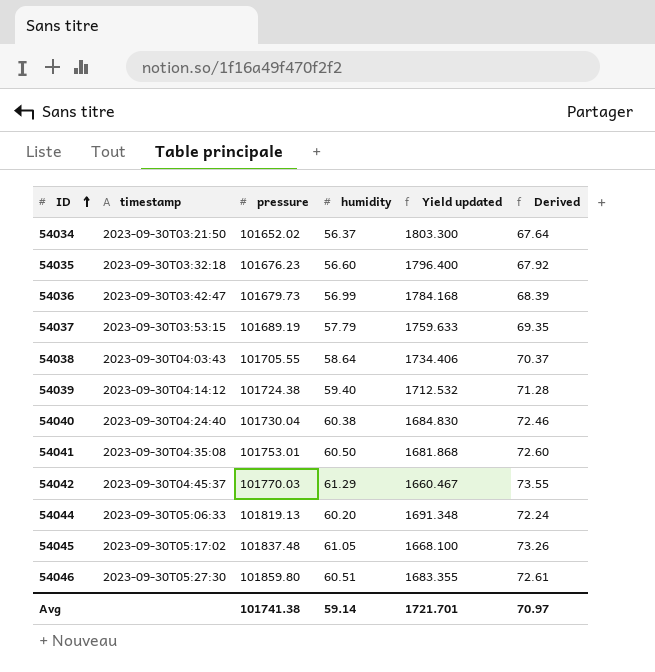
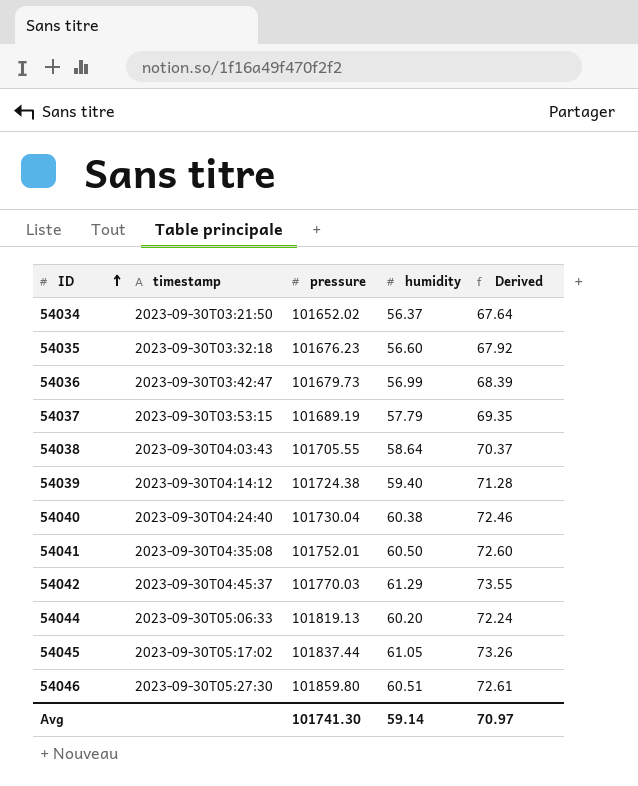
column Yield updated | formula: [pressure] / [humidity] -> none
54041 | pressure: 101753.01 -> 101752.01
54045 | pressure: 101837.48 -> 101837.44
Avg | pressure: 101741.38 -> 101741.30

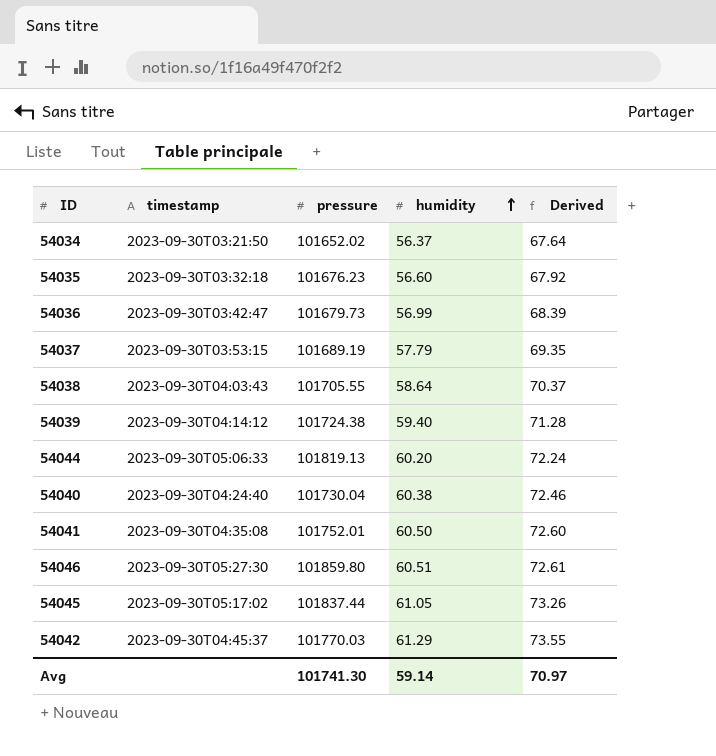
row order: ID ascending -> humidity ascending

